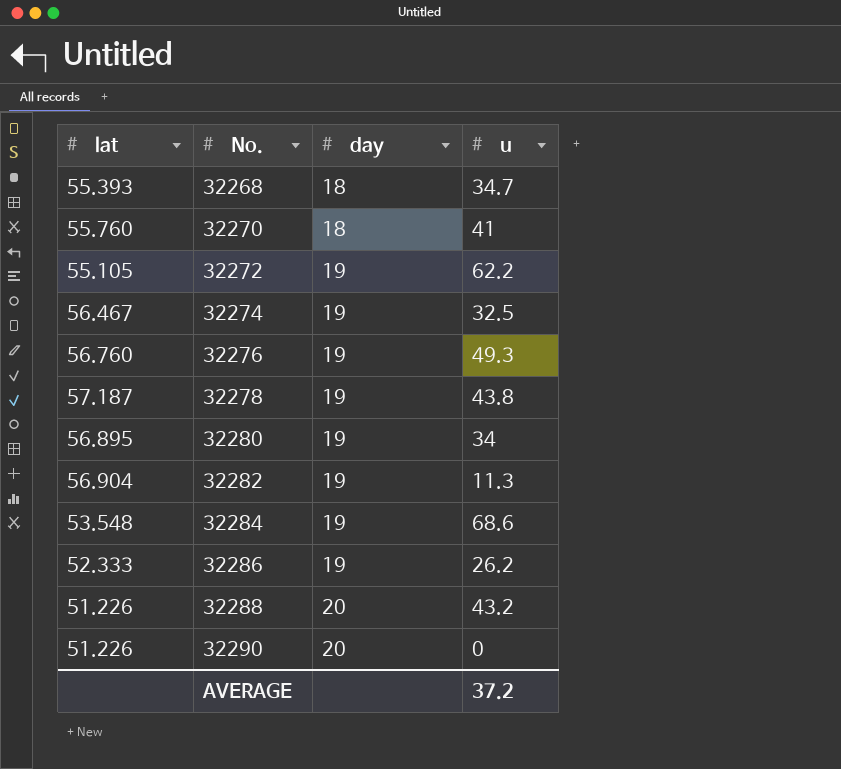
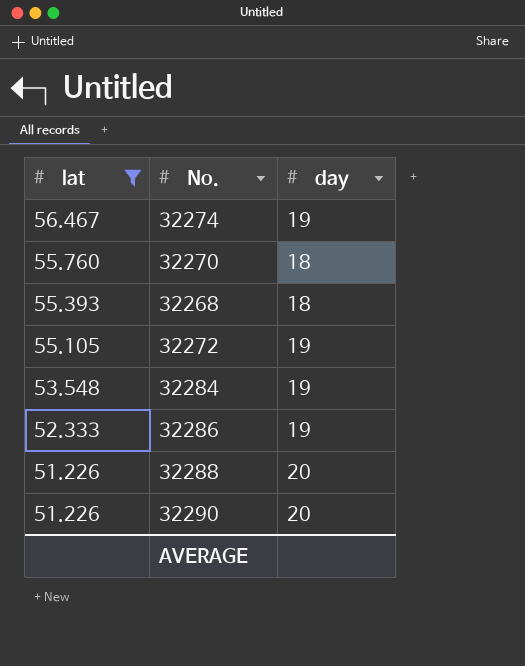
filter: none -> lat <= 56.467
row order: No. ascending -> lat descending
column u | position: 4 -> none

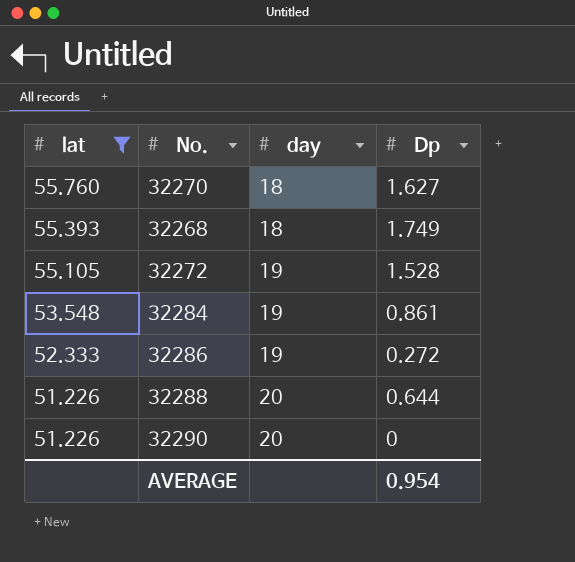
column Dp | position: none -> 4
row 32274: 56.467 | 19 -> none

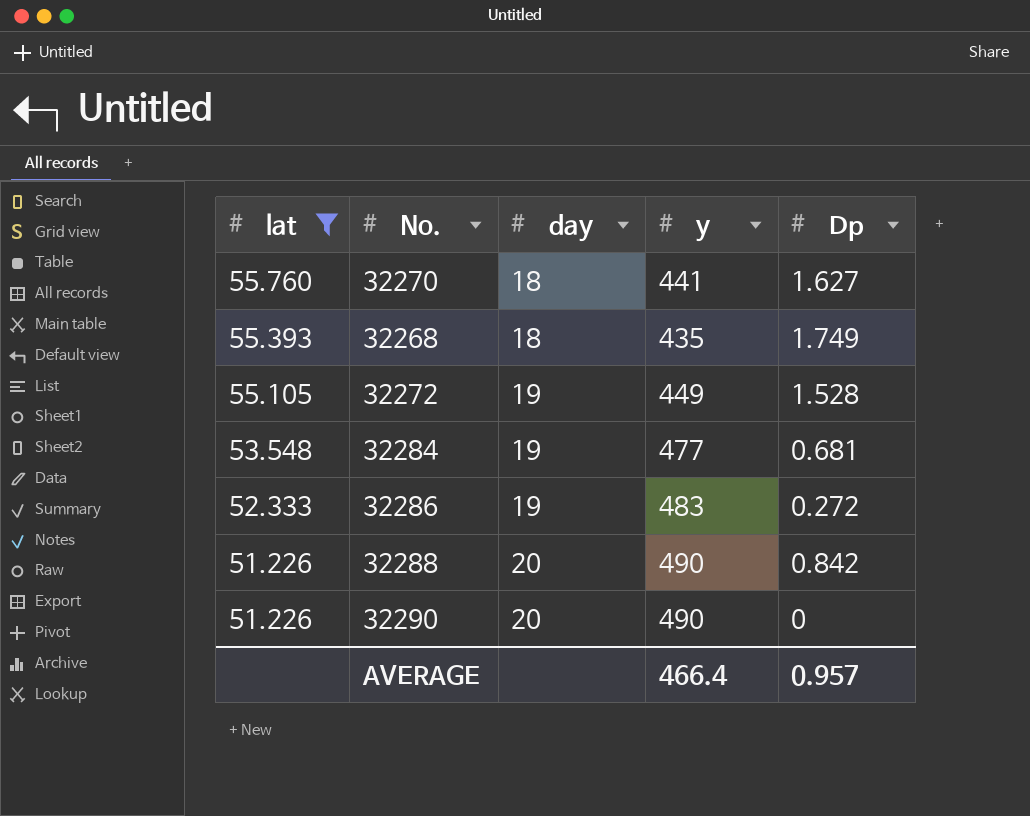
column y | position: none -> 4
32284 | Dp: 0.861 -> 0.681
32288 | Dp: 0.644 -> 0.842
AVERAGE | Dp: 0.954 -> 0.957

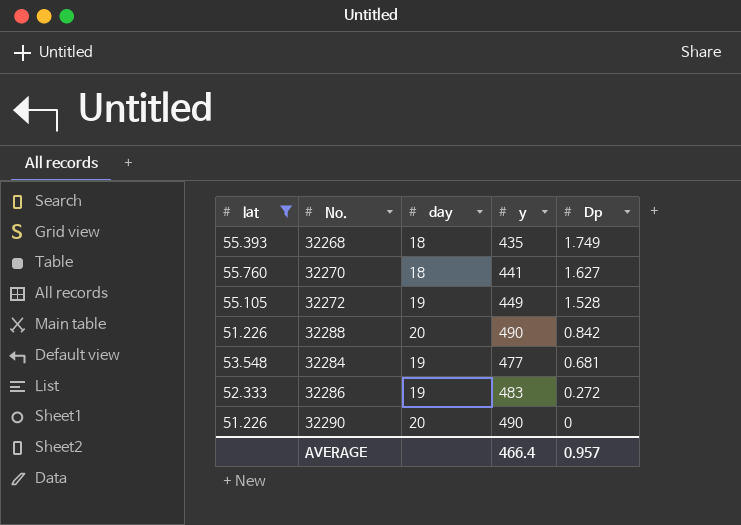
row order: lat descending -> Dp descending

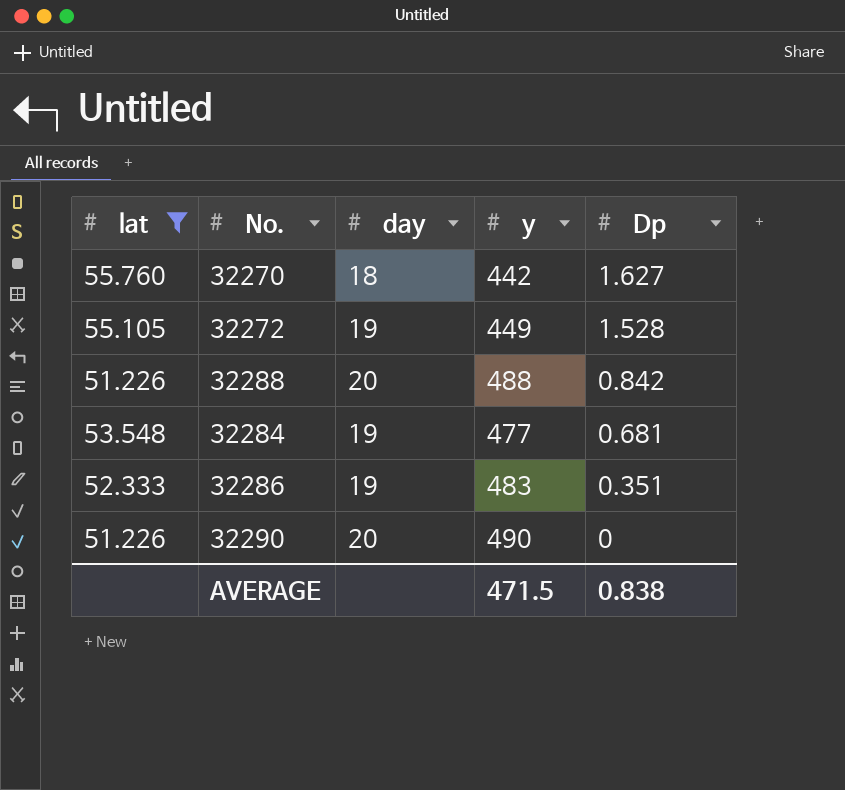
row 32268: 55.393 | 18 | 435 | 1.749 -> none
32270 | y: 441 -> 442
32288 | y: 490 -> 488
32286 | Dp: 0.272 -> 0.351
AVERAGE | y: 466.4 -> 471.5
AVERAGE | Dp: 0.957 -> 0.838

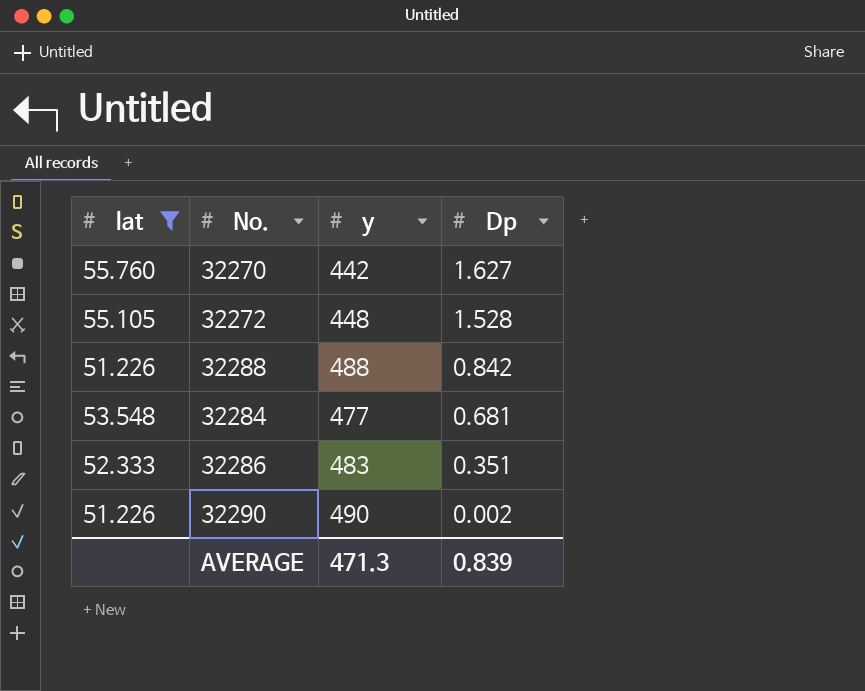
column day | position: 3 -> none
32272 | y: 449 -> 448
32290 | Dp: 0 -> 0.002
AVERAGE | y: 471.5 -> 471.3
AVERAGE | Dp: 0.838 -> 0.839

